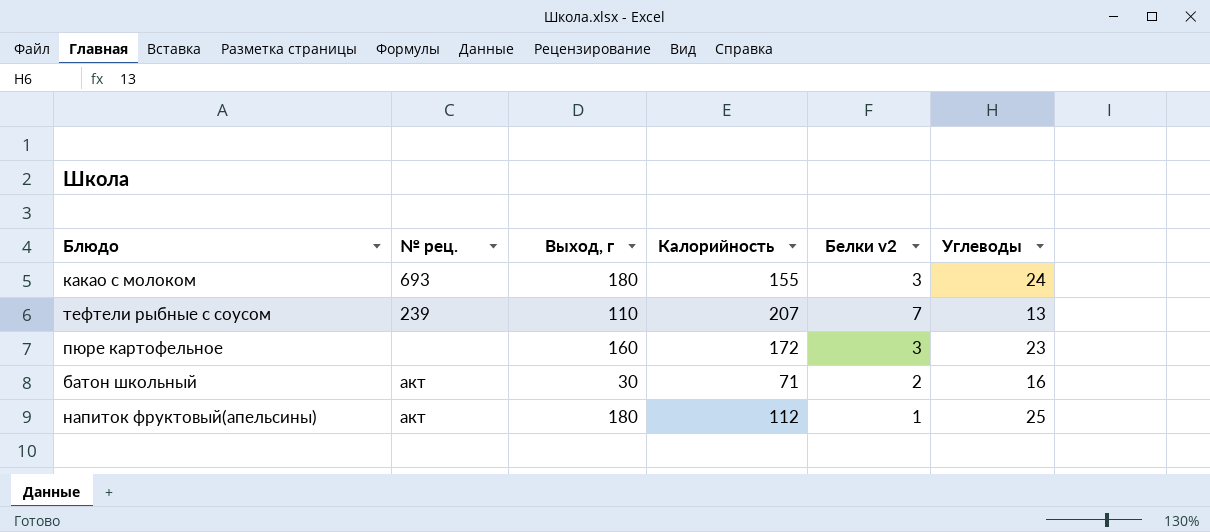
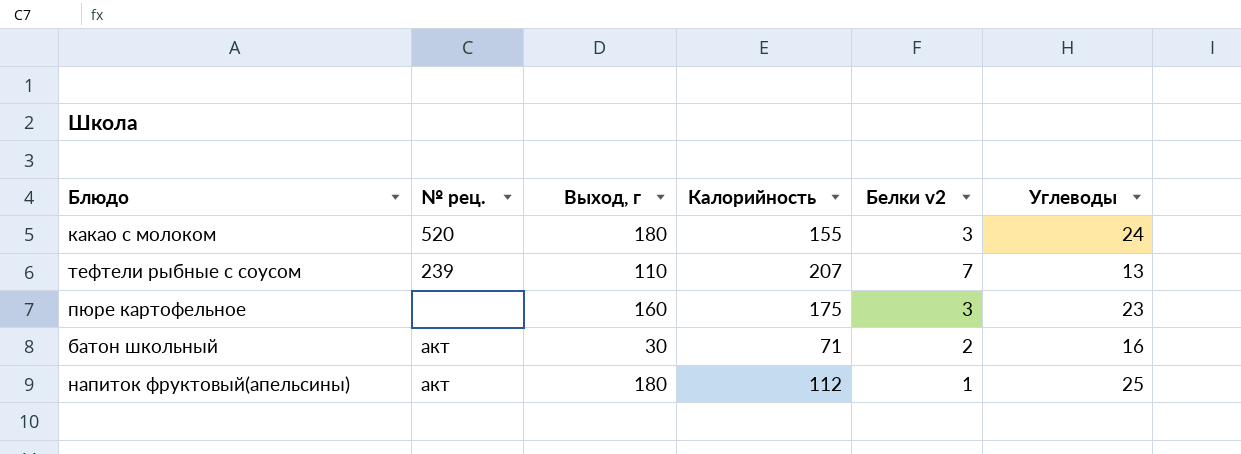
какао с молоком | № рец.: 693 -> 520
пюре картофельное | Калорийность: 172 -> 175

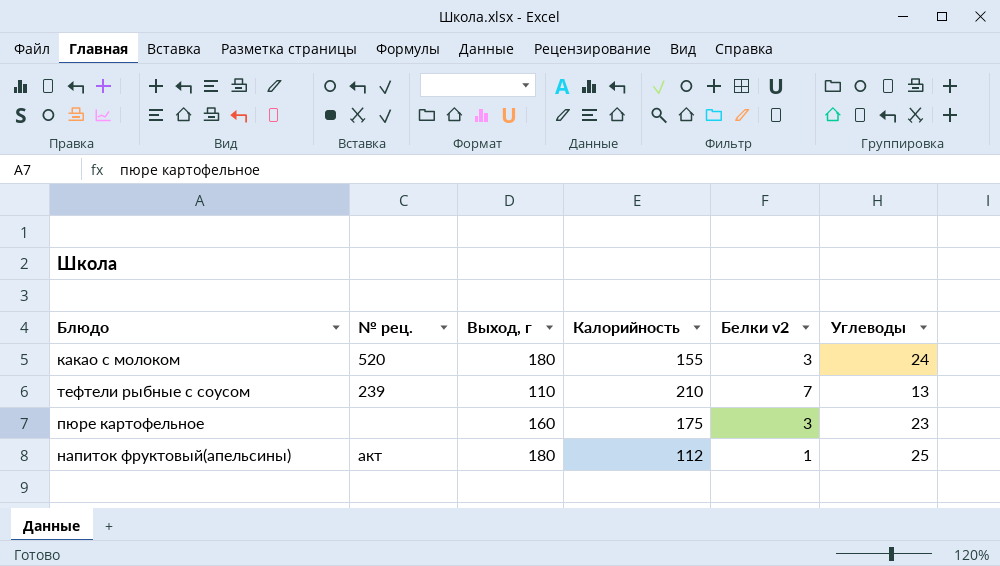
row батон школьный: акт | 30 | 71 | 2 | 16 -> none
тефтели рыбные с соусом | Калорийность: 207 -> 210

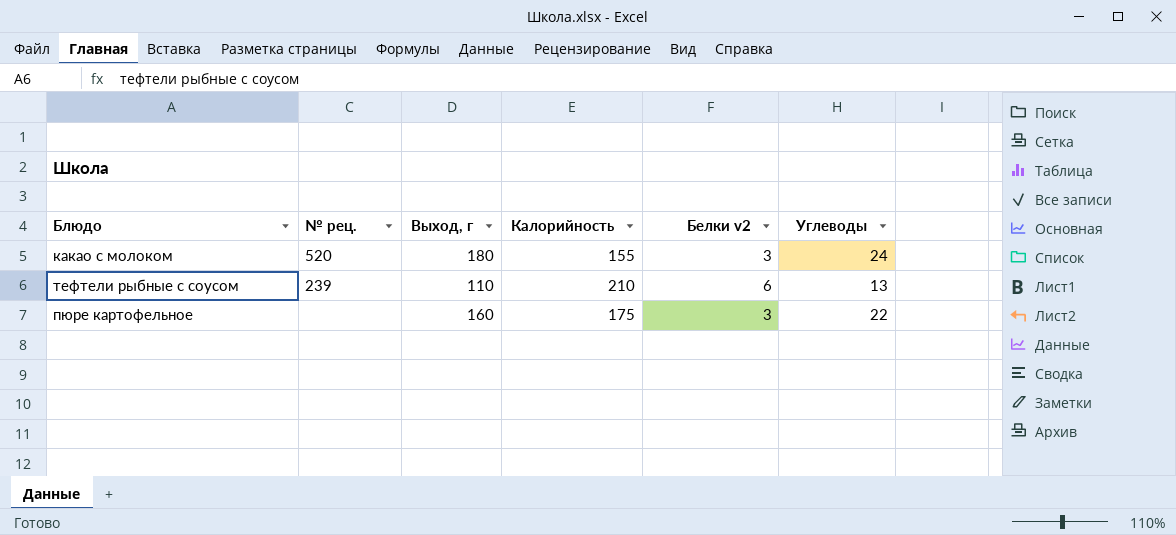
row напиток фруктовый(апельсины): акт | 180 | 112 | 1 | 25 -> none
тефтели рыбные с соусом | Белки v2: 7 -> 6
пюре картофельное | Углеводы: 23 -> 22

